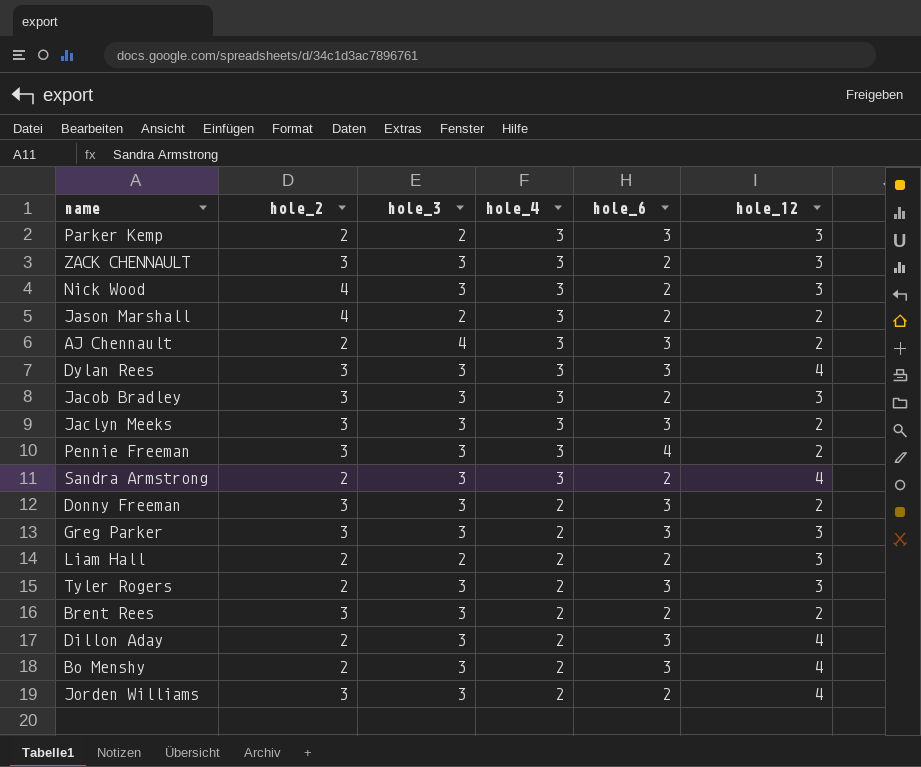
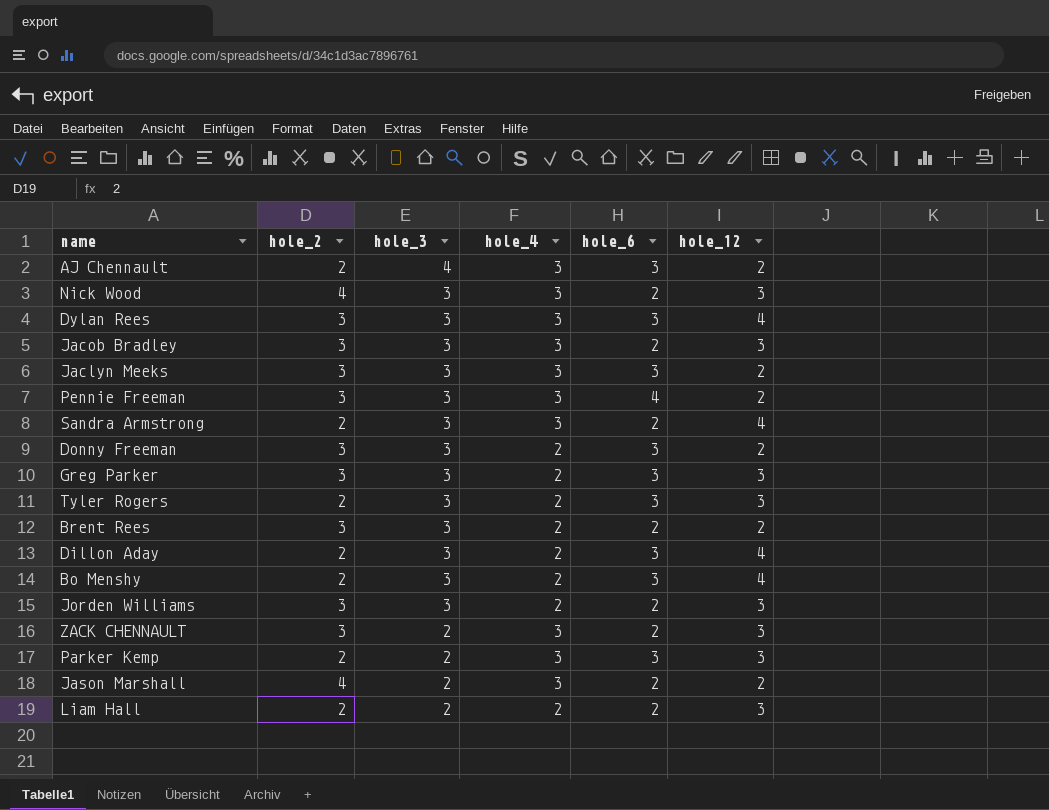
row order: hole_4 descending -> hole_3 descending
Jorden Williams | hole_12: 4 -> 3
ZACK CHENNAULT | hole_3: 3 -> 2

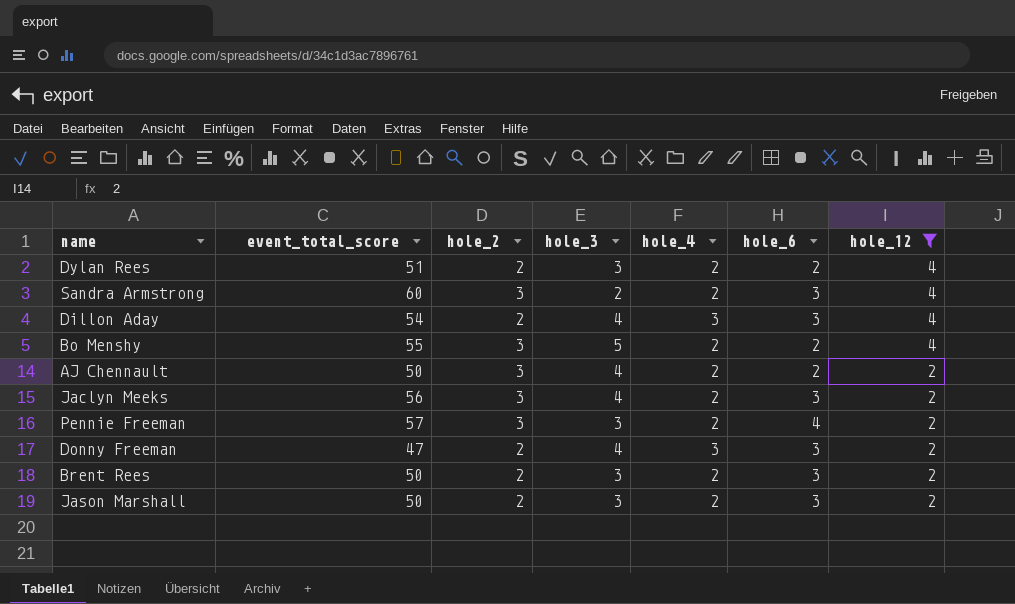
filter: none -> hole_12 != 3
row order: hole_3 descending -> hole_12 descending
column event_total_score | position: none -> 2
Dylan Rees | hole_2: 3 -> 2
Dylan Rees | hole_4: 3 -> 2
Dylan Rees | hole_6: 3 -> 2
Sandra Armstrong | hole_2: 2 -> 3
Sandra Armstrong | hole_3: 3 -> 2
Sandra Armstrong | hole_4: 3 -> 2
Sandra Armstrong | hole_6: 2 -> 3
Dillon Aday | hole_3: 3 -> 4
Dillon Aday | hole_4: 2 -> 3
Bo Menshy | hole_2: 2 -> 3
Bo Menshy | hole_3: 3 -> 5
Bo Menshy | hole_6: 3 -> 2
AJ Chennault | hole_2: 2 -> 3
AJ Chennault | hole_4: 3 -> 2
AJ Chennault | hole_6: 3 -> 2
Jaclyn Meeks | hole_3: 3 -> 4
Jaclyn Meeks | hole_4: 3 -> 2
Pennie Freeman | hole_4: 3 -> 2
Donny Freeman | hole_2: 3 -> 2
Donny Freeman | hole_3: 3 -> 4
Donny Freeman | hole_4: 2 -> 3
Brent Rees | hole_2: 3 -> 2
Brent Rees | hole_6: 2 -> 3
Jason Marshall | hole_2: 4 -> 2
Jason Marshall | hole_3: 2 -> 3
Jason Marshall | hole_4: 3 -> 2
Jason Marshall | hole_6: 2 -> 3

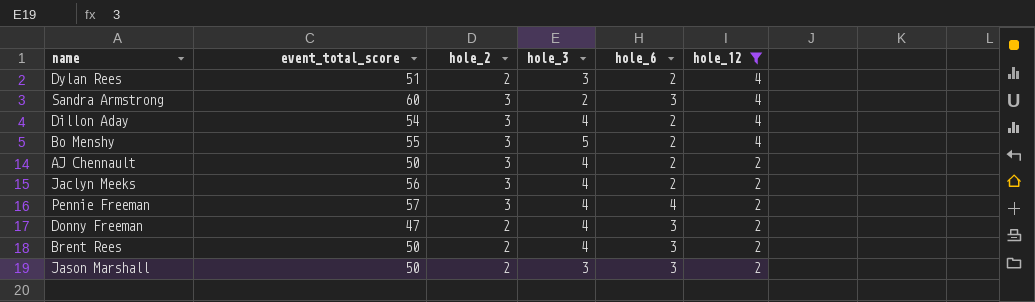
column hole_4 | position: 5 -> none
Dillon Aday | hole_2: 2 -> 3
Dillon Aday | hole_6: 3 -> 2
Jaclyn Meeks | hole_6: 3 -> 2
Pennie Freeman | hole_3: 3 -> 4
Brent Rees | hole_3: 3 -> 4

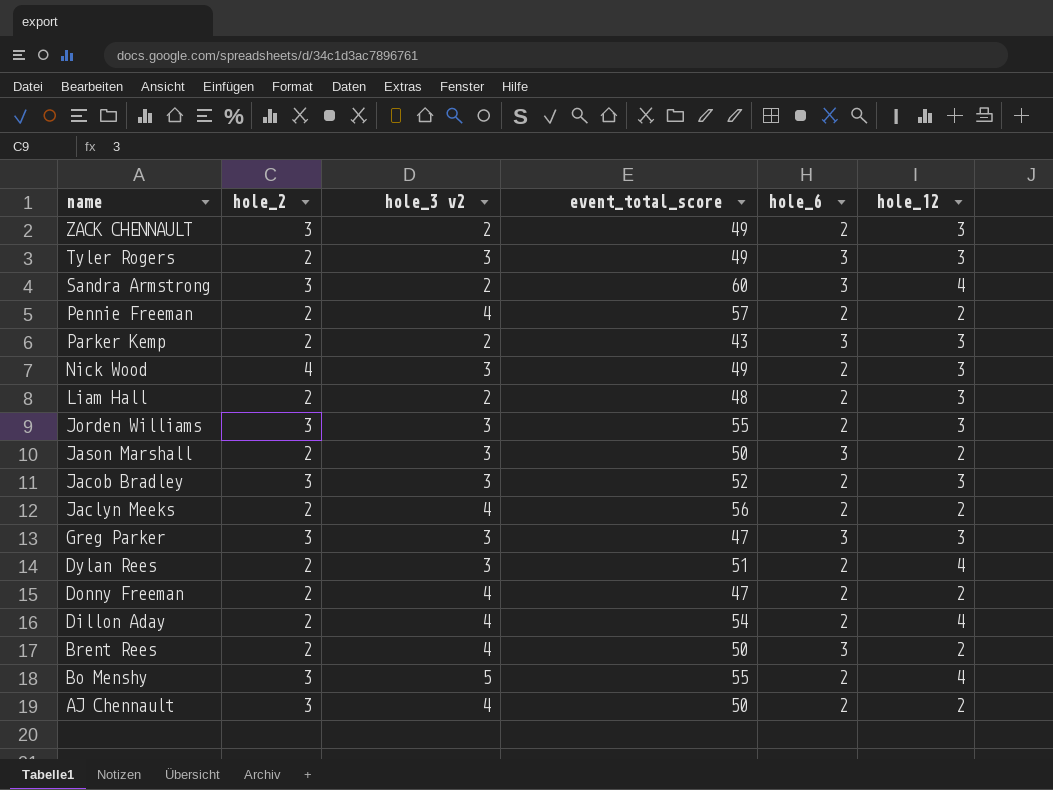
filter: hole_12 != 3 -> none
row order: hole_12 descending -> name descending
column name: hole_3 -> hole_3 v2
column event_total_score | position: 2 -> 4
Pennie Freeman | hole_2: 3 -> 2
Pennie Freeman | hole_6: 4 -> 2
Jaclyn Meeks | hole_2: 3 -> 2
Donny Freeman | hole_6: 3 -> 2
Dillon Aday | hole_2: 3 -> 2

